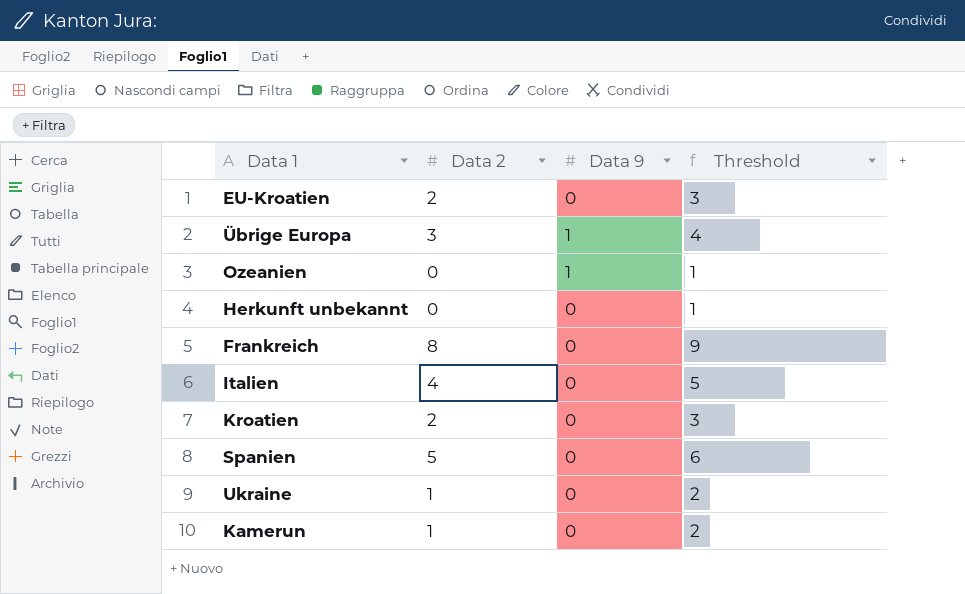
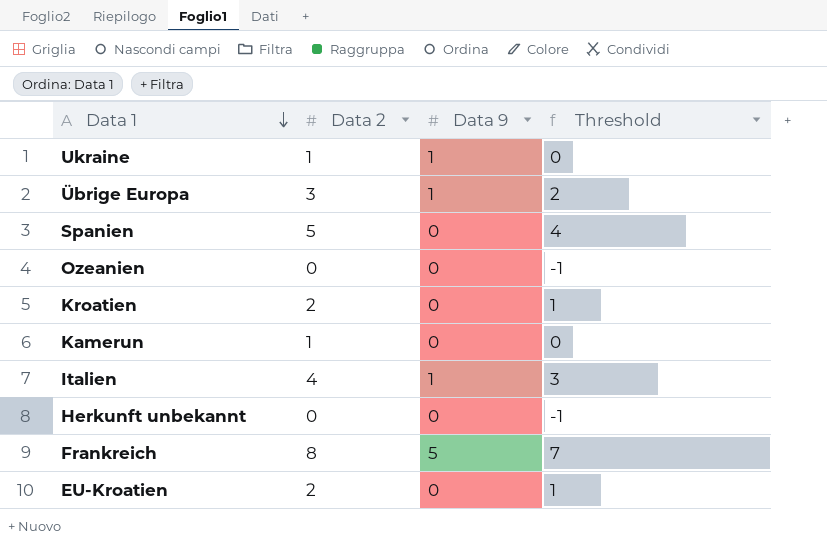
row order: none -> Data 1 descending
column Threshold | formula: [Data 2] + 1 -> [Data 2] - 1
Ukraine | Data 9: 0 -> 1
Ozeanien | Data 9: 1 -> 0
Italien | Data 9: 0 -> 1
Frankreich | Data 9: 0 -> 5

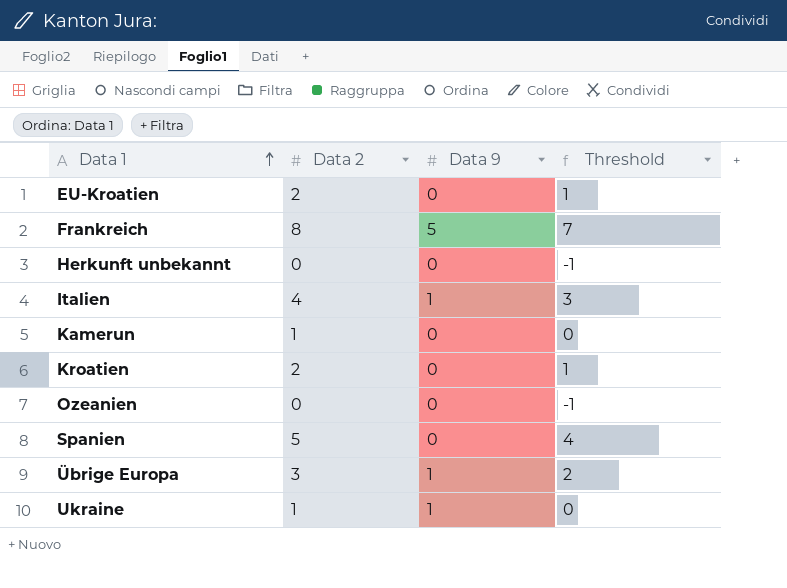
row order: Data 1 descending -> Data 1 ascending

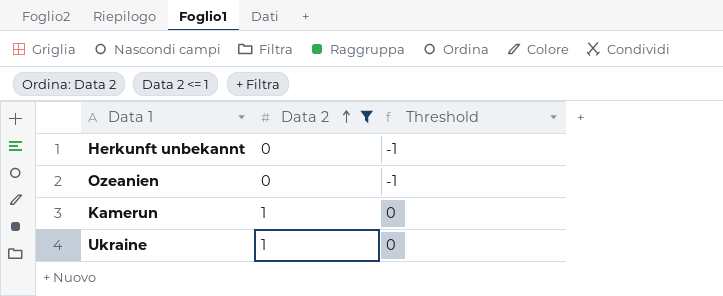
filter: none -> Data 2 <= 1
row order: Data 1 ascending -> Data 2 ascending
column Data 9 | position: 3 -> none

